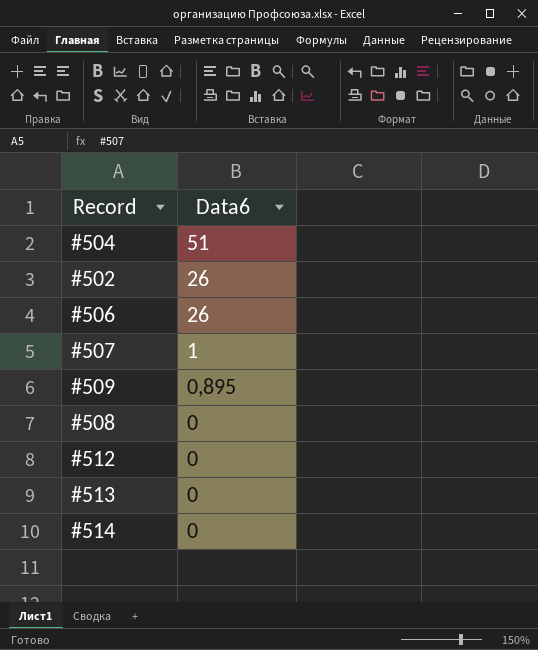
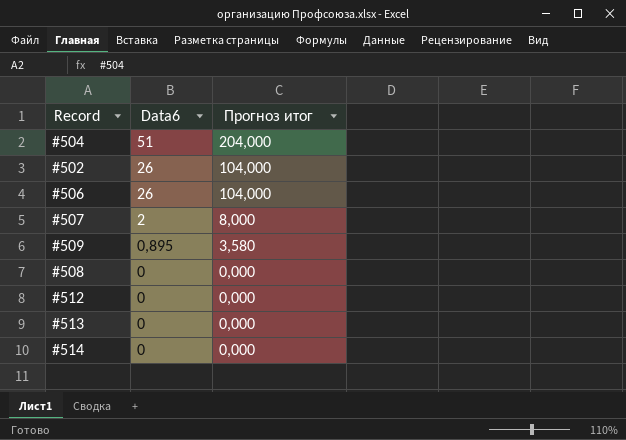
column Прогноз итог | formula: none -> [Data6] * 4
#507 | Data6: 1 -> 2

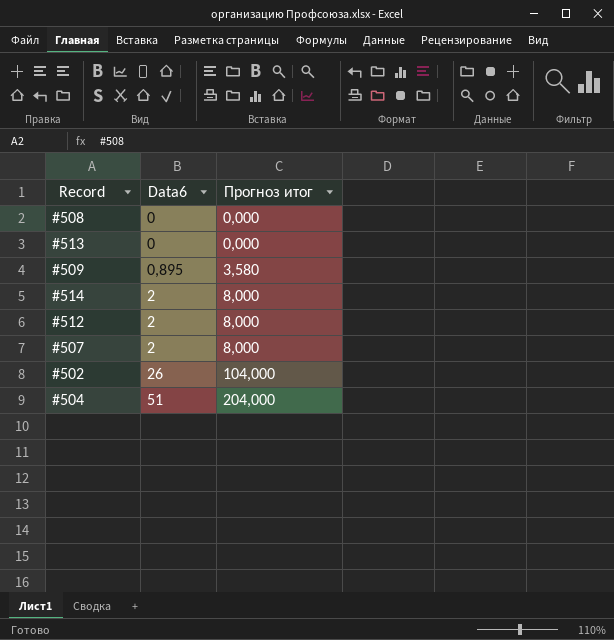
row order: Data6 descending -> Data6 ascending
row #506: 26 | 104,000 -> none
#514 | Data6: 0 -> 2
#514 | Прогноз итог: 0,000 -> 8,000
#512 | Data6: 0 -> 2
#512 | Прогноз итог: 0,000 -> 8,000

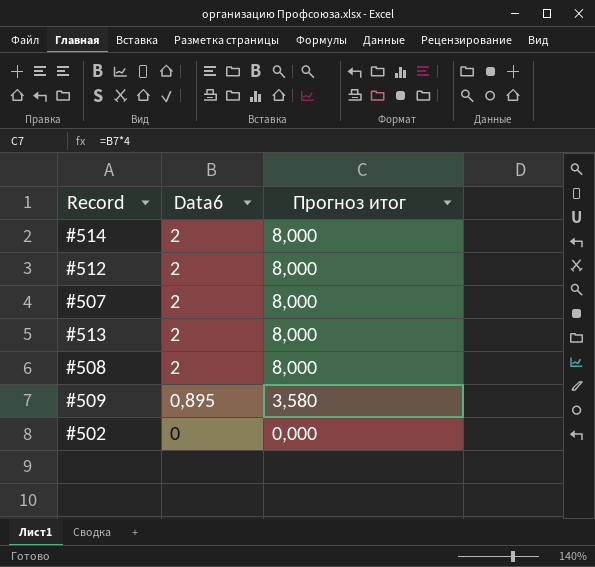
row order: Data6 ascending -> Data6 descending
row #504: 51 | 204,000 -> none
#513 | Data6: 0 -> 2
#513 | Прогноз итог: 0,000 -> 8,000
#508 | Data6: 0 -> 2
#508 | Прогноз итог: 0,000 -> 8,000
#502 | Data6: 26 -> 0
#502 | Прогноз итог: 104,000 -> 0,000

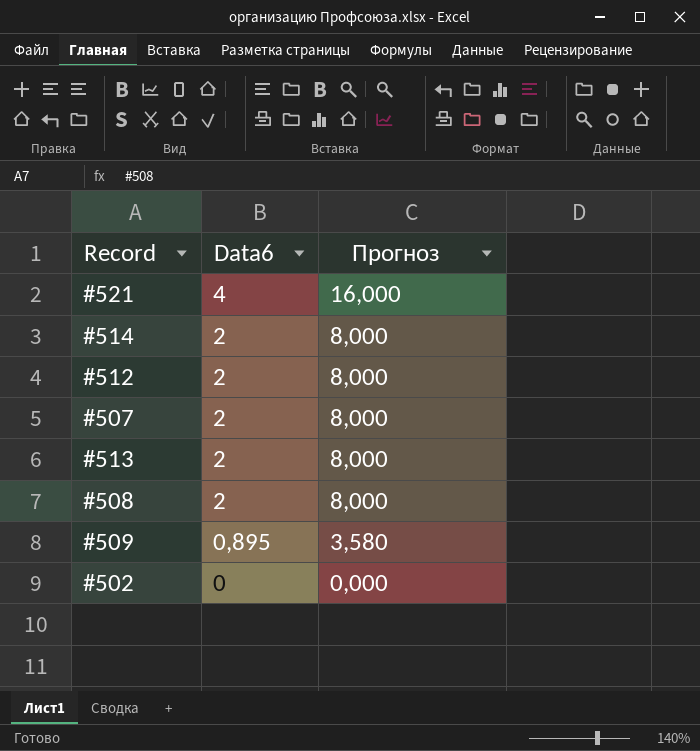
column name: Прогноз итог -> Прогноз
row #521: none -> 4 | 16,000

